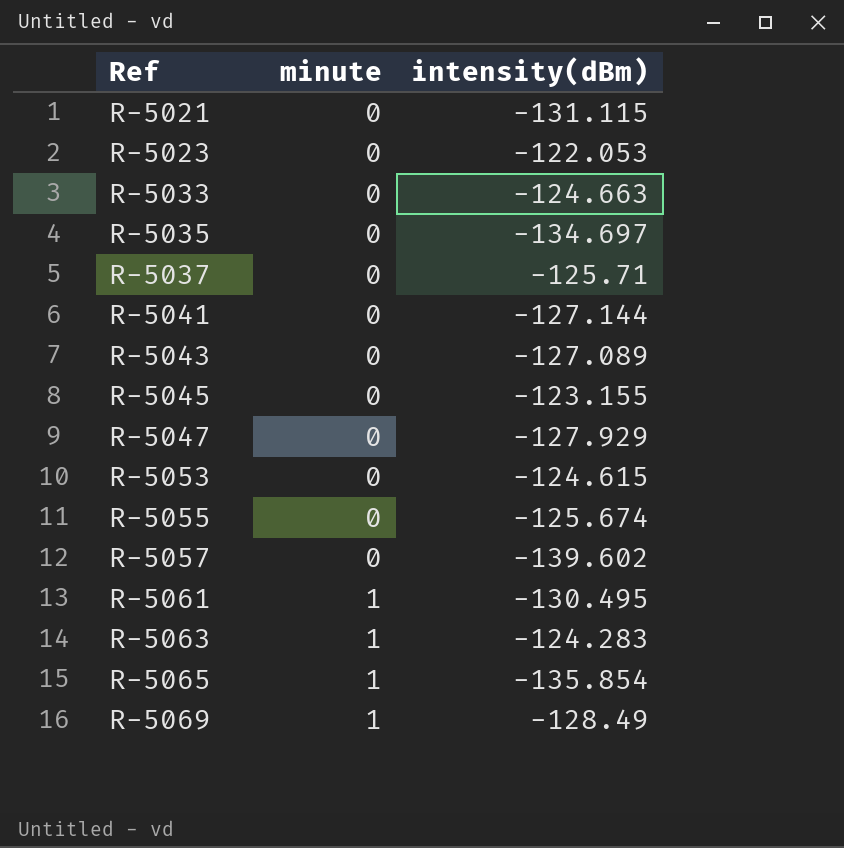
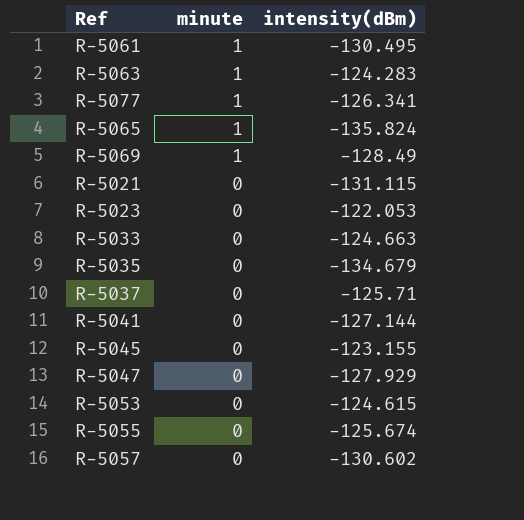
row order: Ref ascending -> minute descending
row R-5043: 0 | -127.089 -> none
row R-5077: none -> 1 | -126.341
R-5065 | intensity(dBm): -135.854 -> -135.824
R-5035 | intensity(dBm): -134.697 -> -134.679
R-5057 | intensity(dBm): -139.602 -> -130.602

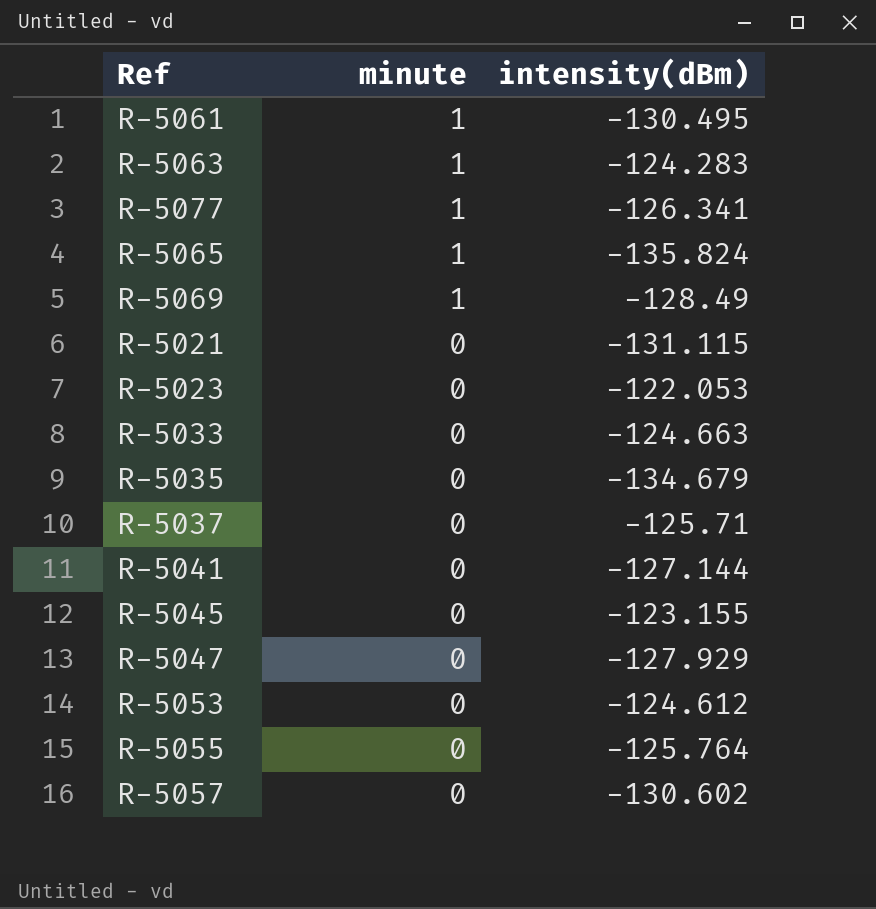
R-5053 | intensity(dBm): -124.615 -> -124.612
R-5055 | intensity(dBm): -125.674 -> -125.764

